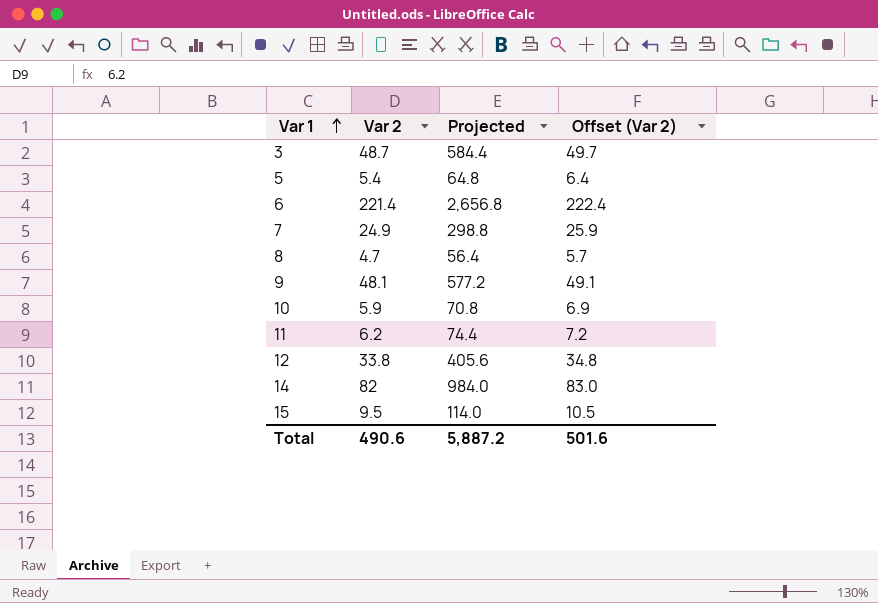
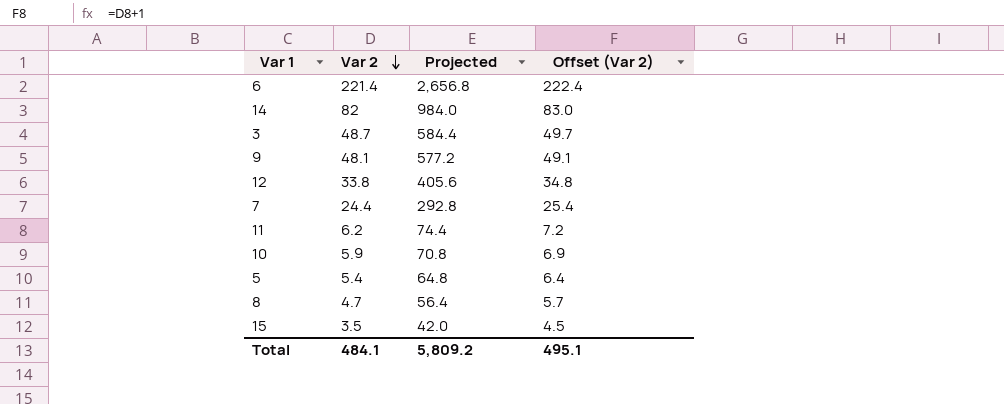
row order: Var 1 ascending -> Var 2 descending
7 | Var 2: 24.9 -> 24.4
7 | Projected: 298.8 -> 292.8
7 | Offset (Var 2): 25.9 -> 25.4
15 | Var 2: 9.5 -> 3.5
15 | Projected: 114.0 -> 42.0
15 | Offset (Var 2): 10.5 -> 4.5
Total | Var 2: 490.6 -> 484.1
Total | Projected: 5,887.2 -> 5,809.2
Total | Offset (Var 2): 501.6 -> 495.1

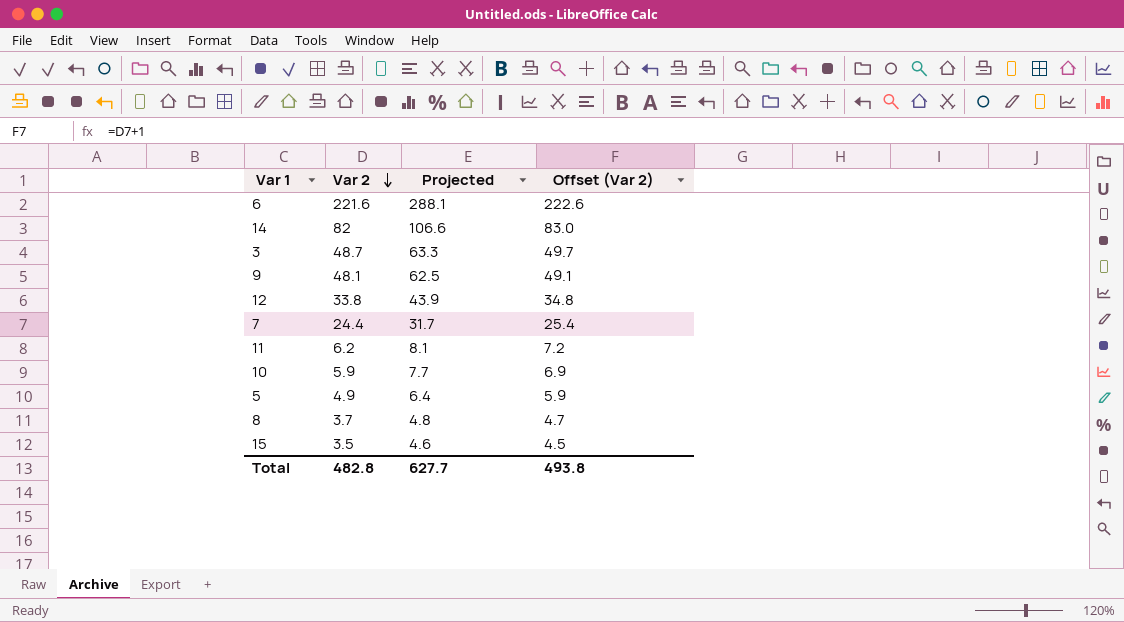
column Projected | formula: [Var 2] * 12 -> [Var 2] * 1.3
6 | Var 2: 221.4 -> 221.6
6 | Offset (Var 2): 222.4 -> 222.6
5 | Var 2: 5.4 -> 4.9
5 | Offset (Var 2): 6.4 -> 5.9
8 | Var 2: 4.7 -> 3.7
8 | Offset (Var 2): 5.7 -> 4.7
Total | Var 2: 484.1 -> 482.8
Total | Projected: 5,809.2 -> 627.7
Total | Offset (Var 2): 495.1 -> 493.8

